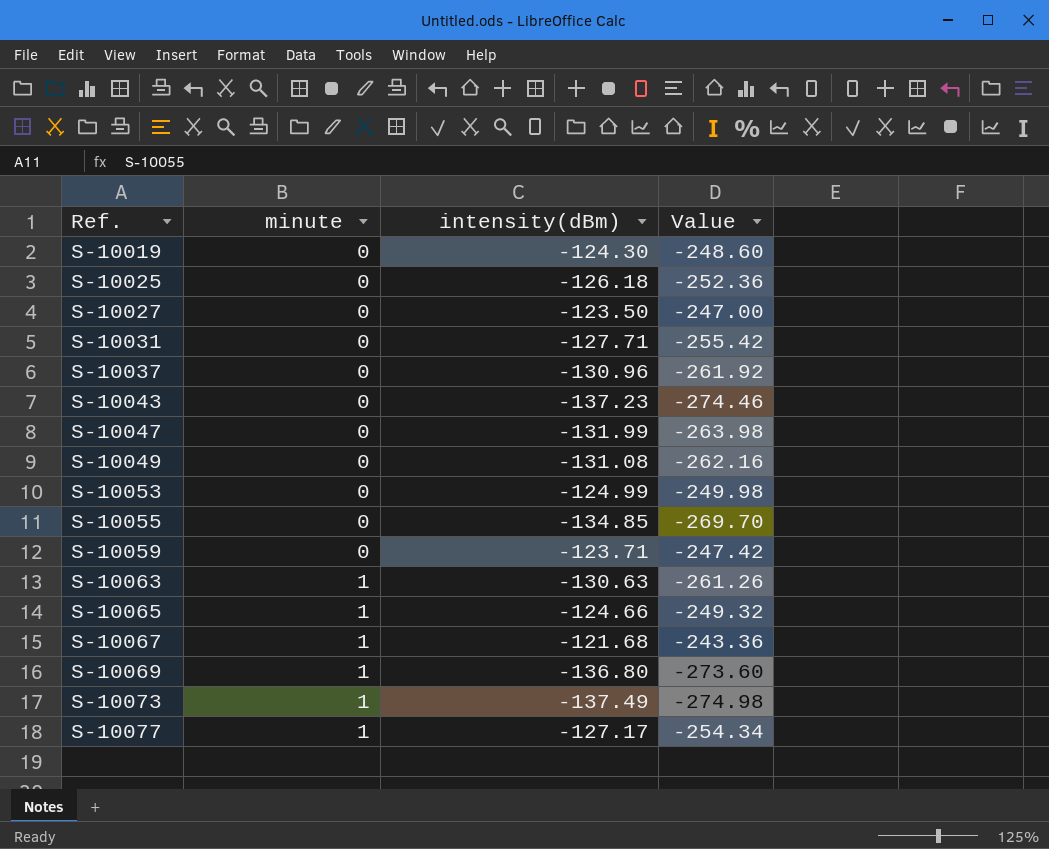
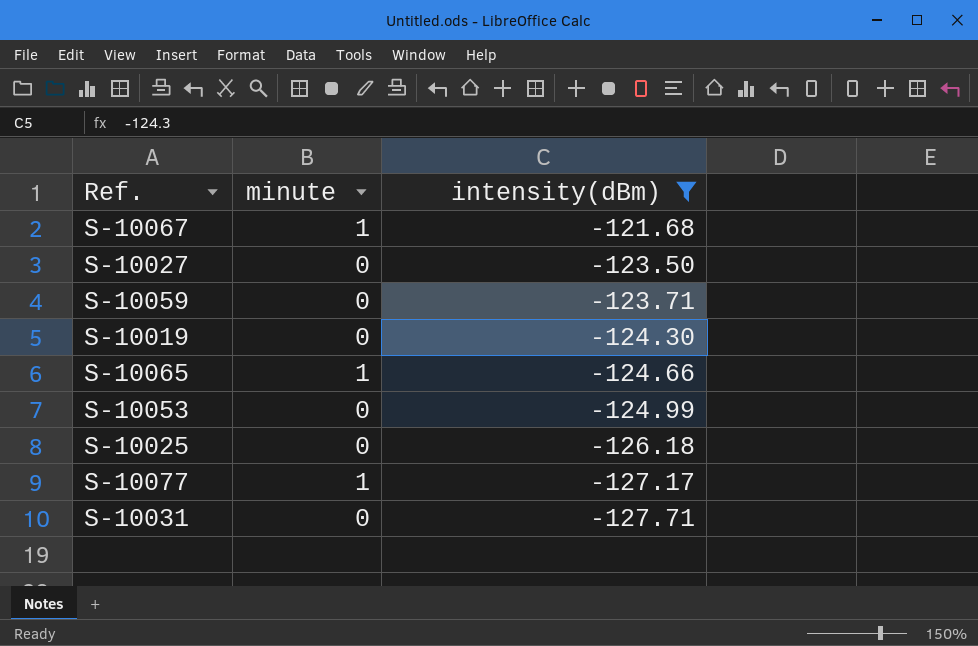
filter: none -> intensity(dBm) >= -127.71
row order: Ref. ascending -> intensity(dBm) descending
column Value | formula: [intensity(dBm)] * 2 -> none

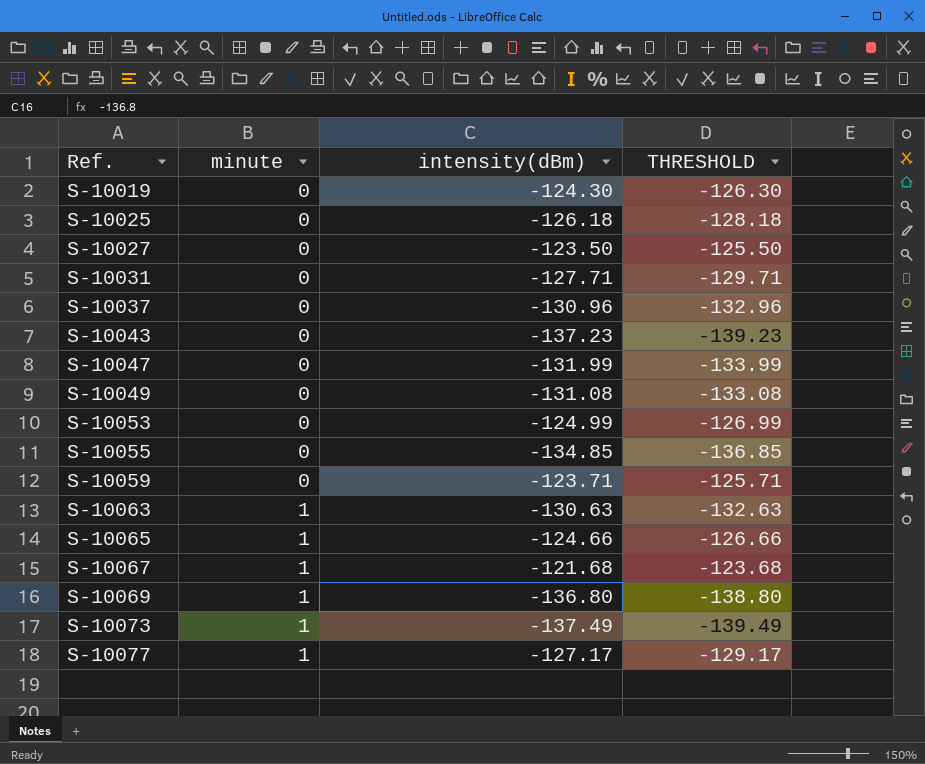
filter: intensity(dBm) >= -127.71 -> none
row order: intensity(dBm) descending -> Ref. ascending
column THRESHOLD | formula: none -> [intensity(dBm)] - 2

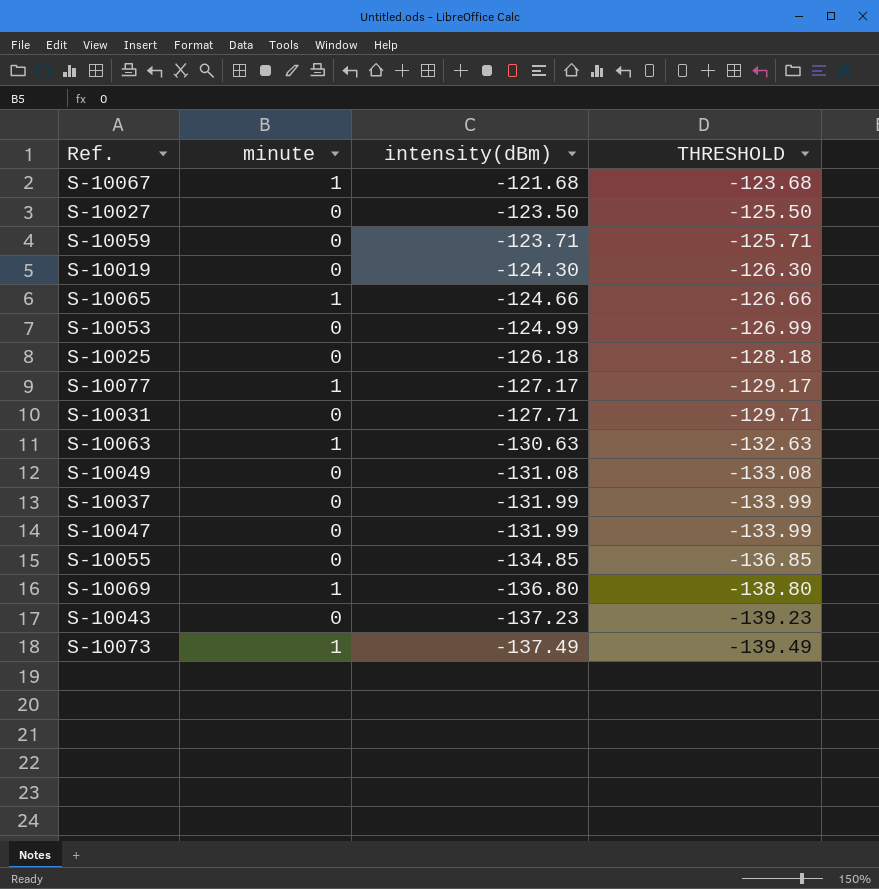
row order: Ref. ascending -> intensity(dBm) descending
S-10037 | intensity(dBm): -130.96 -> -131.99
S-10037 | THRESHOLD: -132.96 -> -133.99

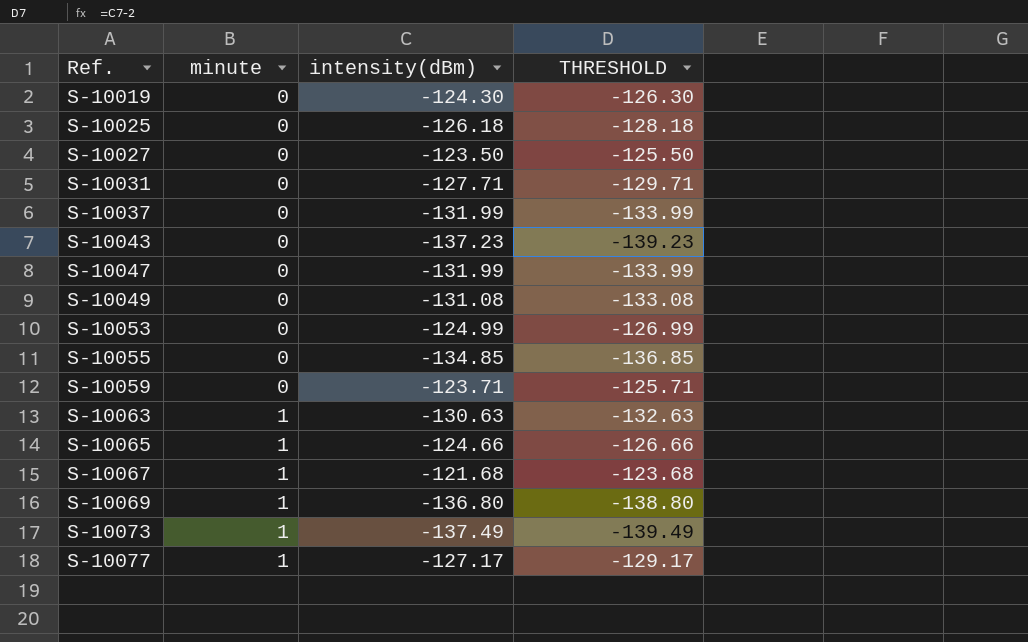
row order: intensity(dBm) descending -> Ref. ascending

